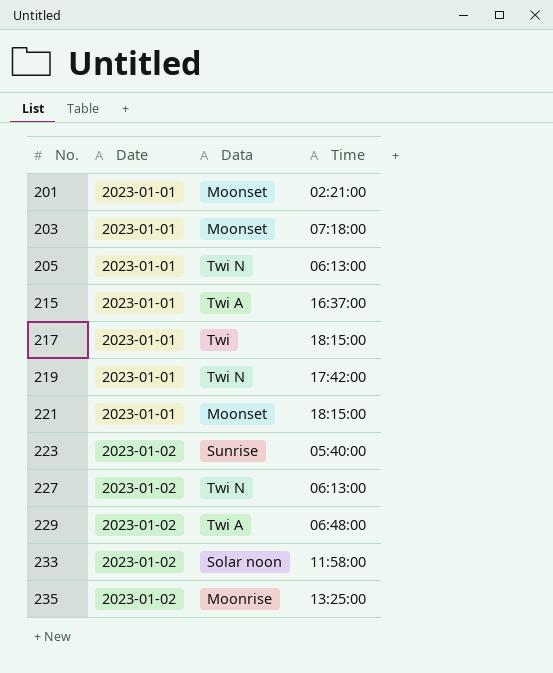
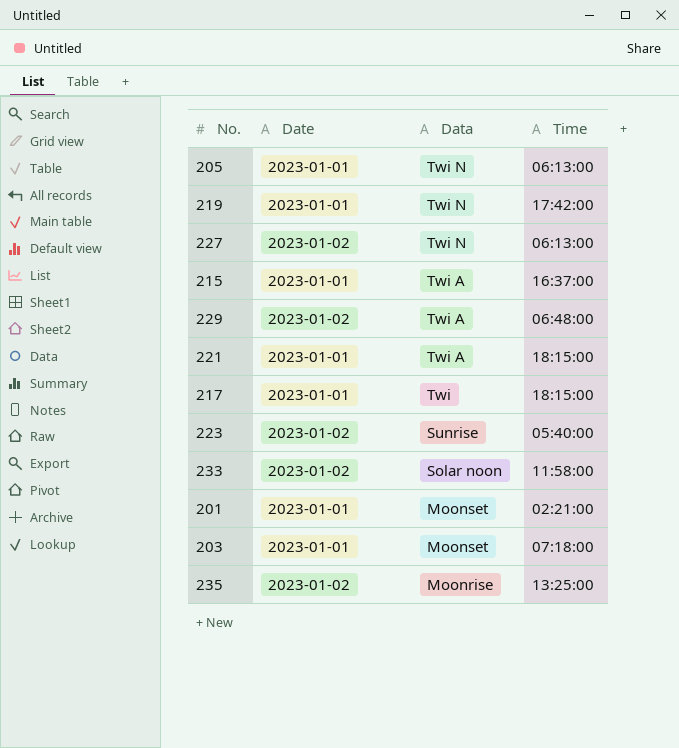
row order: No. ascending -> Data descending
221 | Data: Moonset -> Twi A

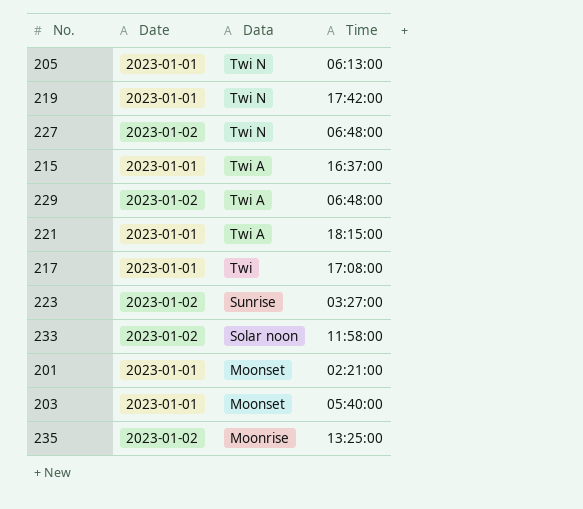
227 | Time: 06:13:00 -> 06:48:00
217 | Time: 18:15:00 -> 17:08:00
223 | Time: 05:40:00 -> 03:27:00
203 | Time: 07:18:00 -> 05:40:00

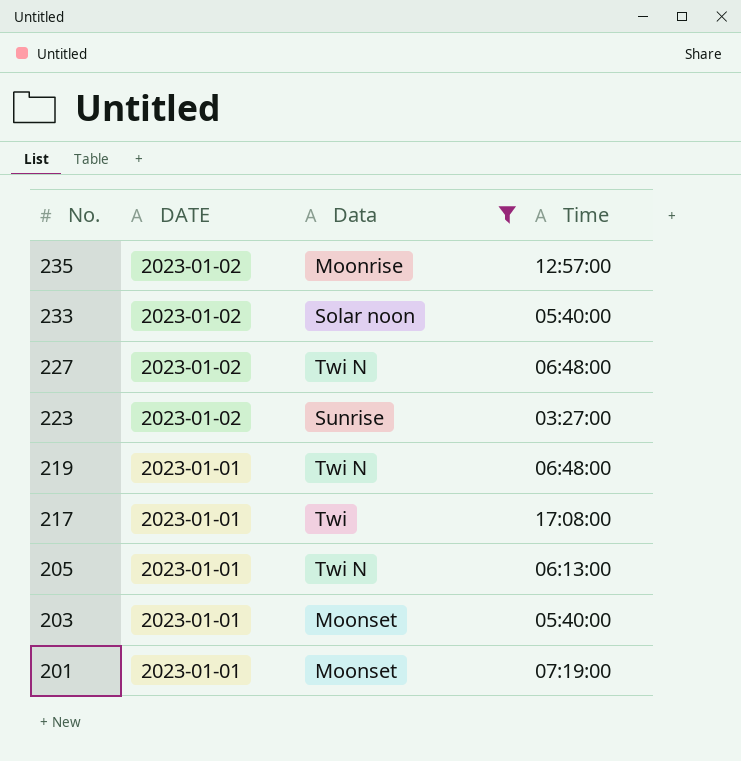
filter: none -> Data != Twi A
row order: Data descending -> No. descending
column name: Date -> DATE
235 | Time: 13:25:00 -> 12:57:00
233 | Time: 11:58:00 -> 05:40:00
219 | Time: 17:42:00 -> 06:48:00
201 | Time: 02:21:00 -> 07:19:00

